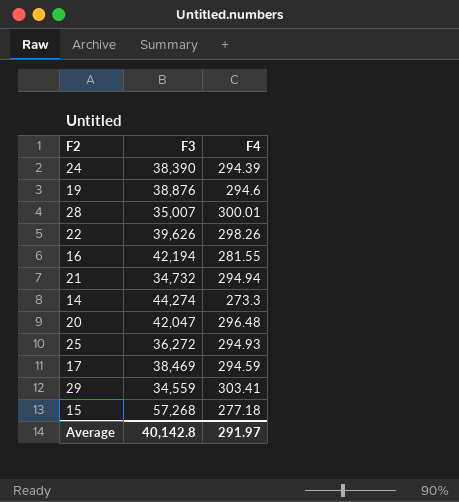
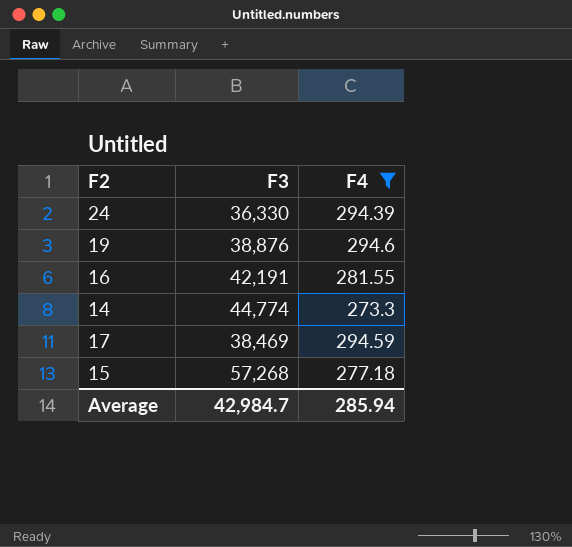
filter: none -> F4 <= 294.6
24 | F3: 38,390 -> 36,330
16 | F3: 42,194 -> 42,191
14 | F3: 44,274 -> 44,774
Average | F3: 40,142.8 -> 42,984.7
Average | F4: 291.97 -> 285.94

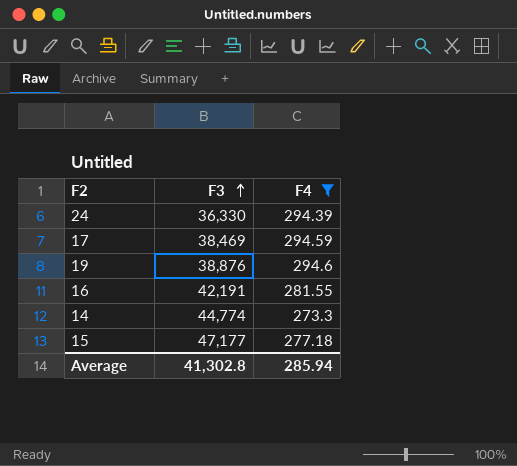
row order: none -> F3 ascending
15 | F3: 57,268 -> 47,177
Average | F3: 42,984.7 -> 41,302.8

